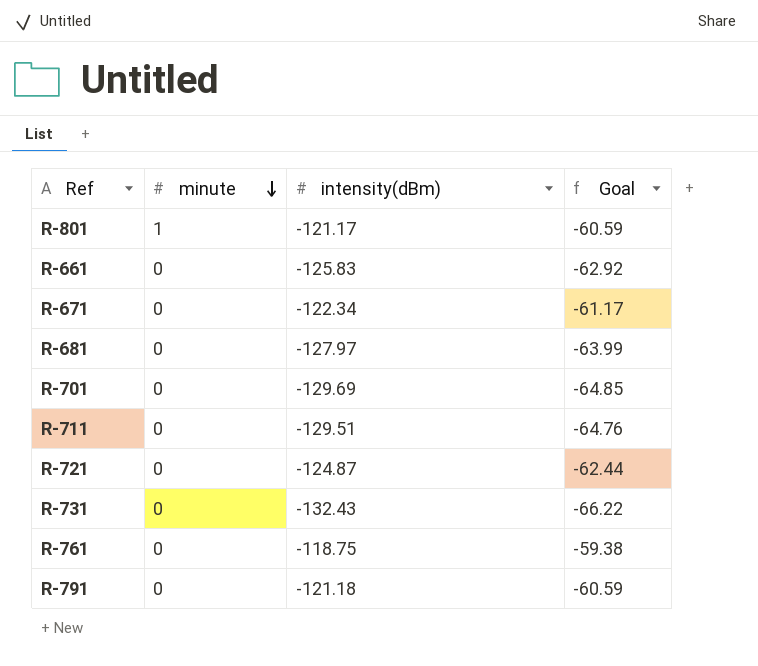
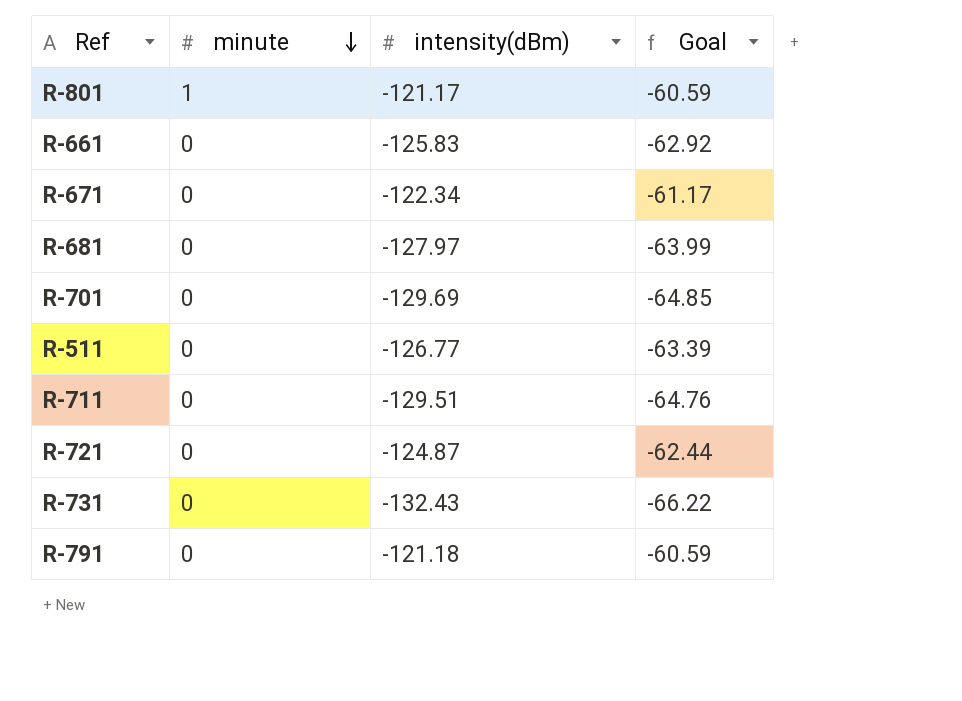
row R-761: 0 | -118.75 | -59.38 -> none
row R-511: none -> 0 | -126.77 | -63.39

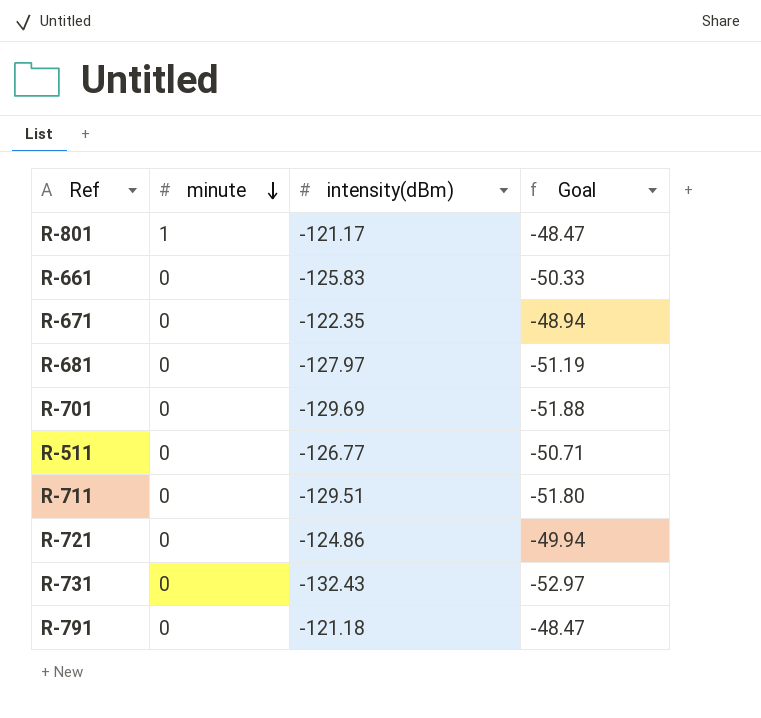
column Goal | formula: [intensity(dBm)] * 0.5 -> [intensity(dBm)] * 0.4
R-671 | intensity(dBm): -122.34 -> -122.35
R-721 | intensity(dBm): -124.87 -> -124.86

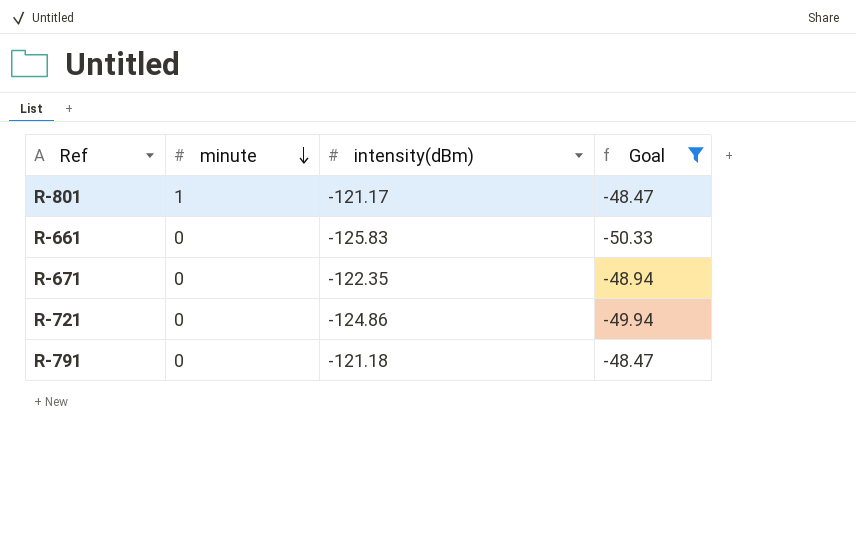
filter: none -> Goal >= -50.33

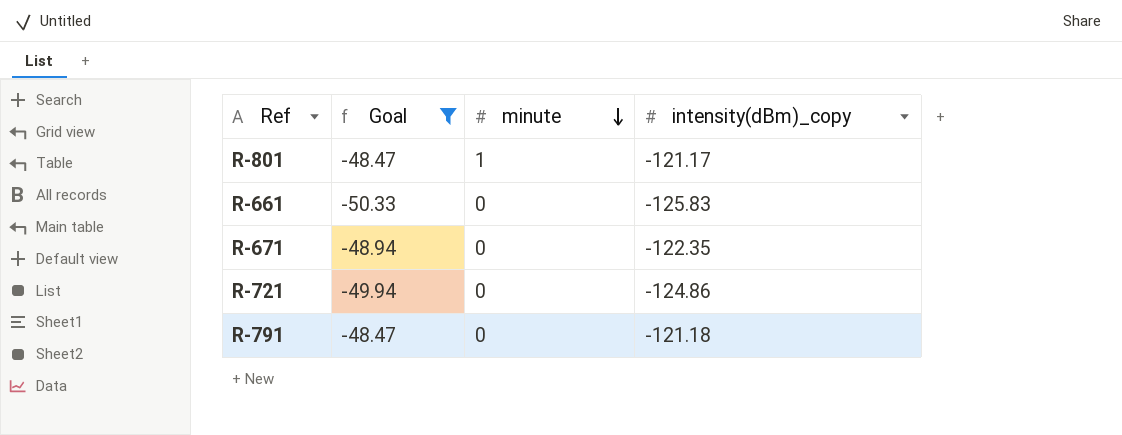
column Goal | position: 4 -> 2
column name: intensity(dBm) -> intensity(dBm)_copy

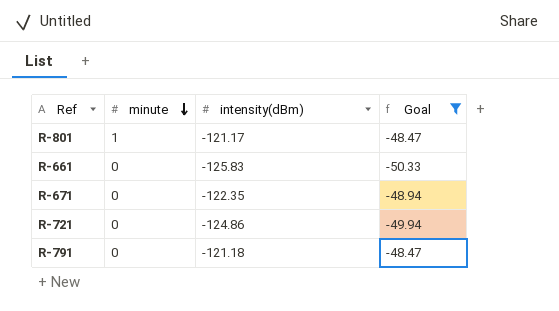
column name: intensity(dBm)_copy -> intensity(dBm)
column Goal | position: 2 -> 4

